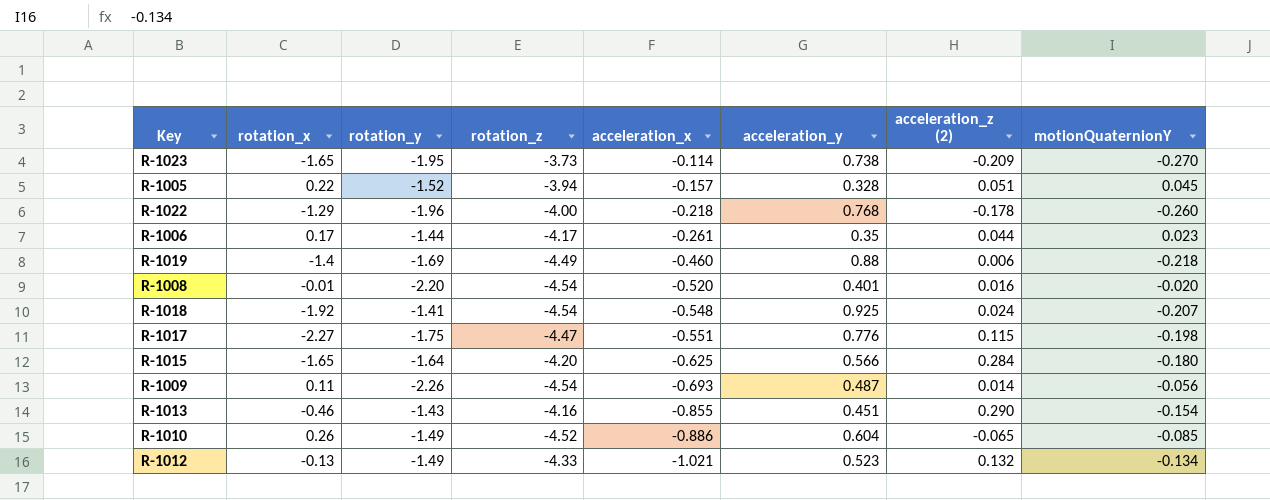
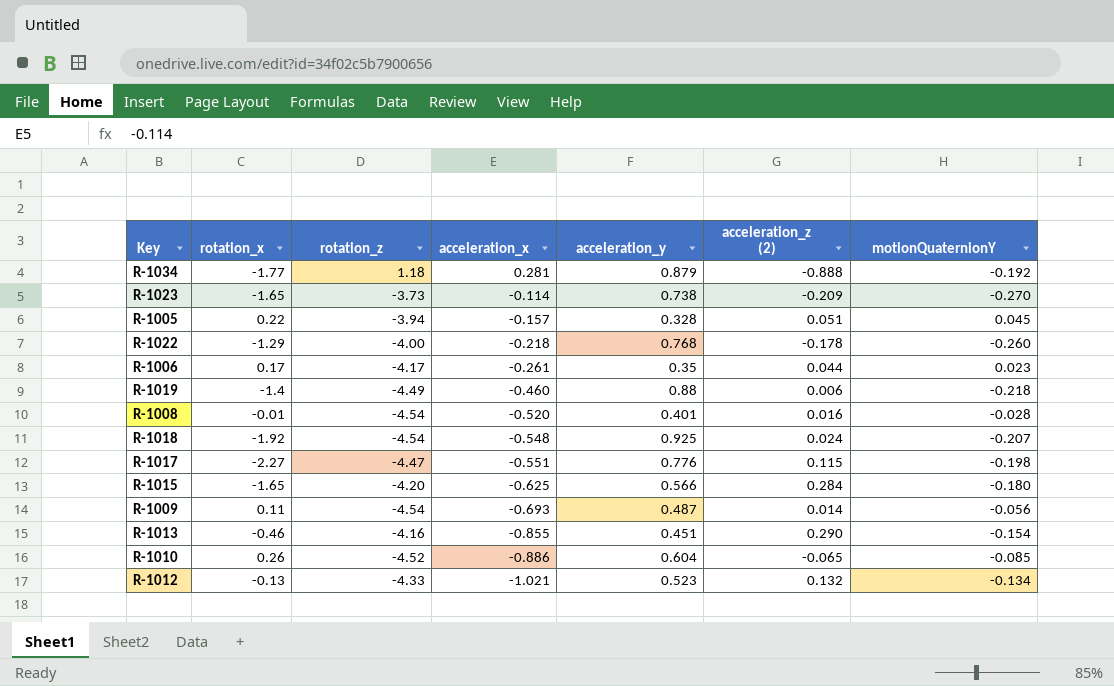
column rotation_y | position: 3 -> none
row R-1034: none -> -1.77 | 1.18 | 0.281 | 0.879 | -0.888 | -0.192
R-1008 | motionQuaternionY: -0.020 -> -0.028

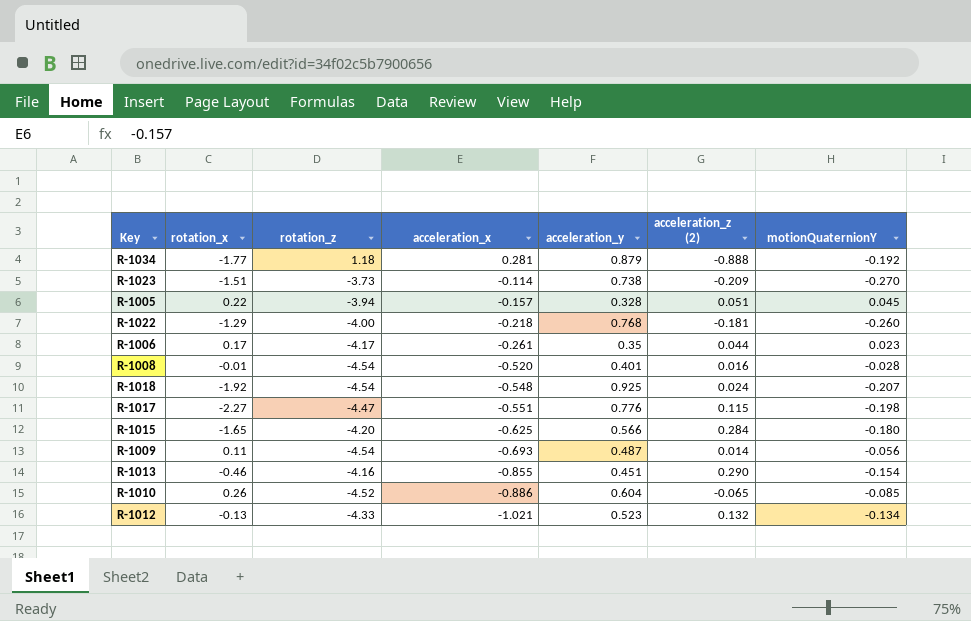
row R-1019: -1.4 | -4.49 | -0.460 | 0.88 | 0.006 | -0.218 -> none
R-1023 | rotation_x: -1.65 -> -1.51
R-1022 | acceleration_z (2): -0.178 -> -0.181

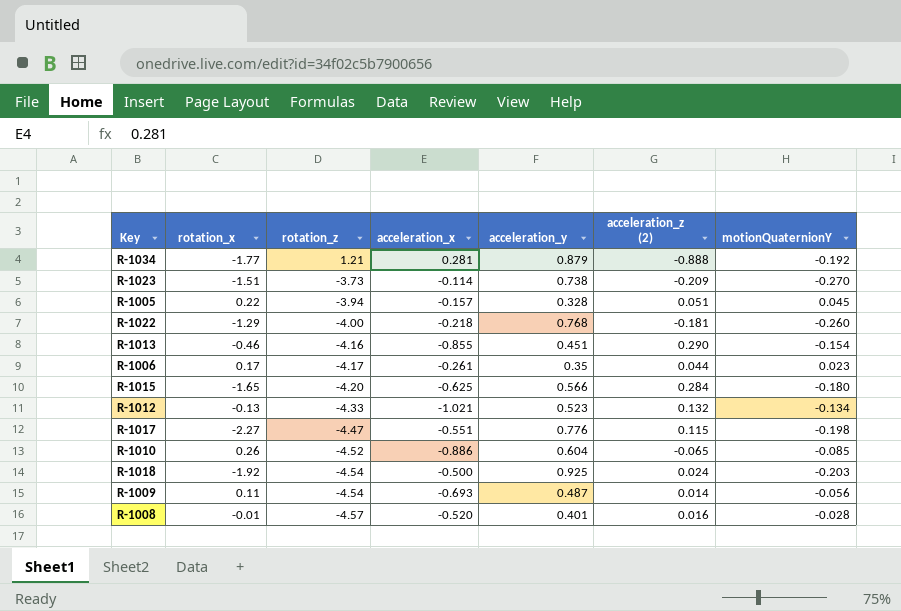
row order: acceleration_x descending -> rotation_z descending
R-1034 | rotation_z: 1.18 -> 1.21
R-1018 | acceleration_x: -0.548 -> -0.500
R-1018 | motionQuaternionY: -0.207 -> -0.203
R-1008 | rotation_z: -4.54 -> -4.57

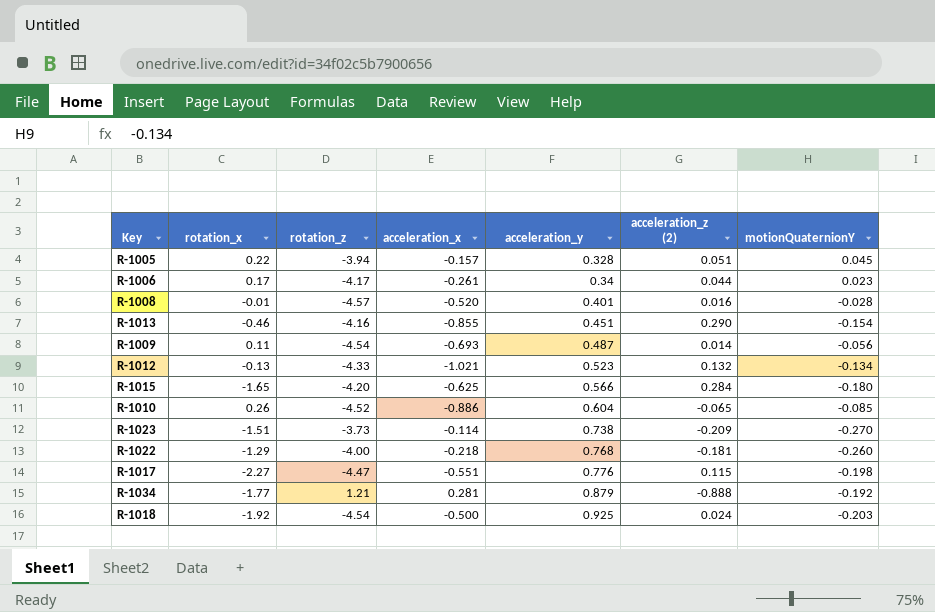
row order: rotation_z descending -> acceleration_y ascending
R-1006 | acceleration_y: 0.35 -> 0.34

